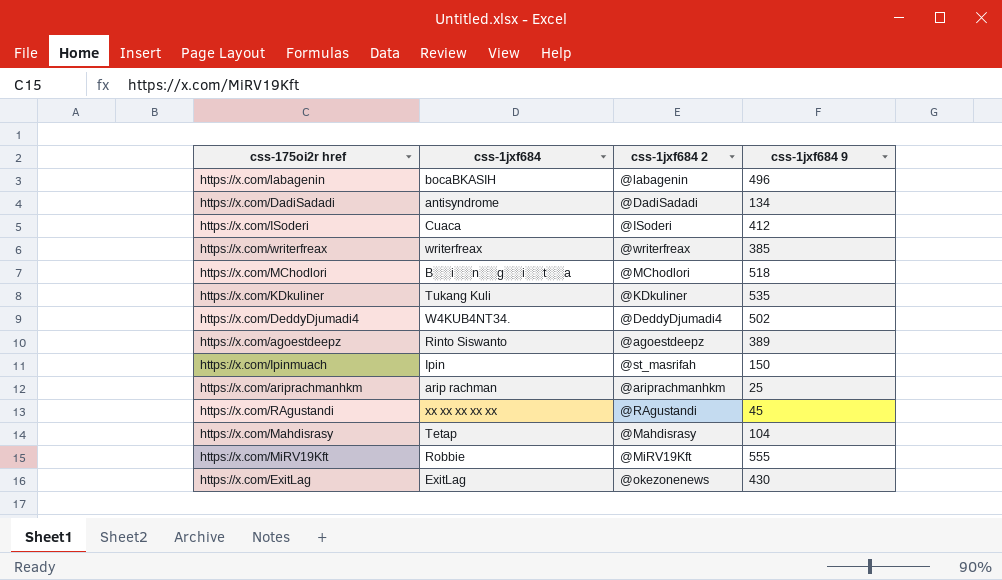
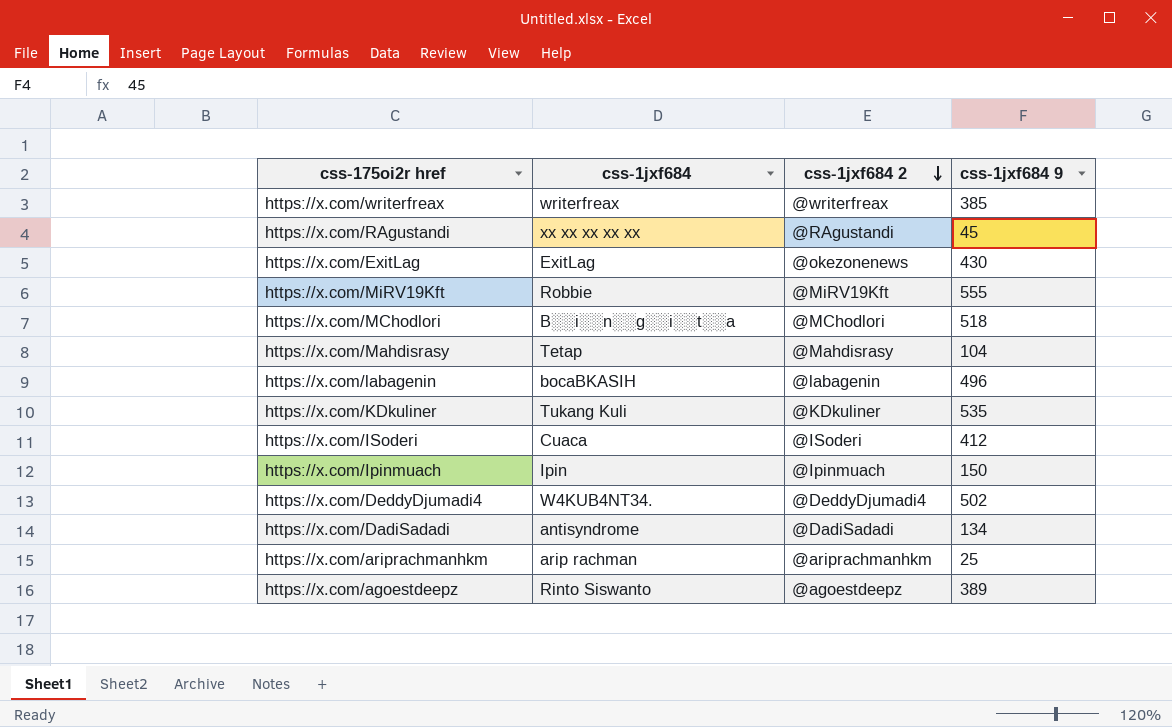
row order: none -> css-1jxf684 2 descending
https://x.com/Ipinmuach | css-1jxf684 2: @st_masrifah -> @Ipinmuach

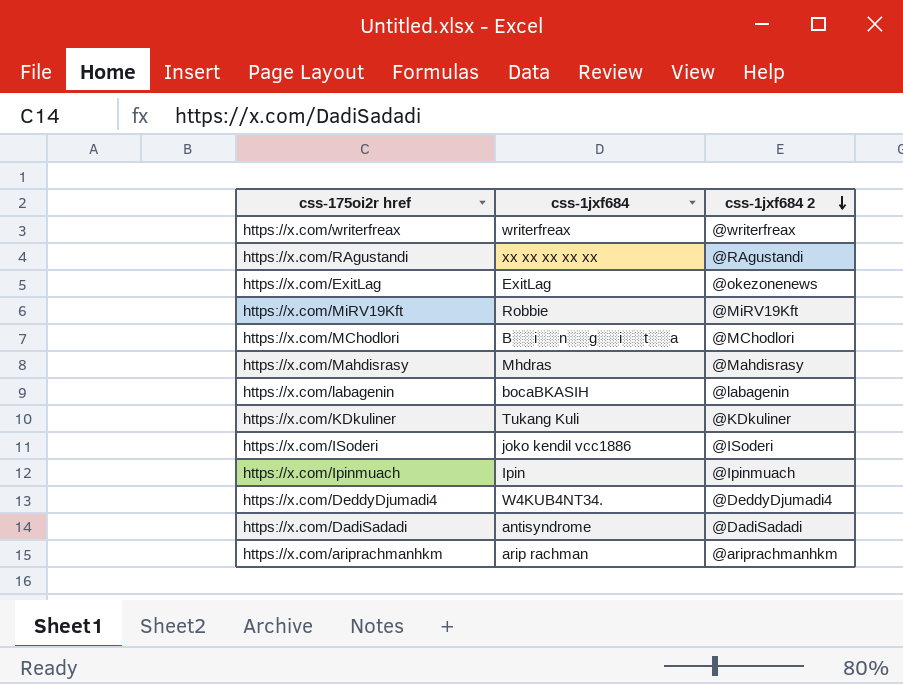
column css-1jxf684 9 | position: 4 -> none
row https://x.com/agoestdeepz: Rinto Siswanto | @agoestdeepz | 389 -> none
https://x.com/Mahdisrasy | css-1jxf684: Tetap -> Mhdras
https://x.com/ISoderi | css-1jxf684: Cuaca -> joko kendil vcc1886

